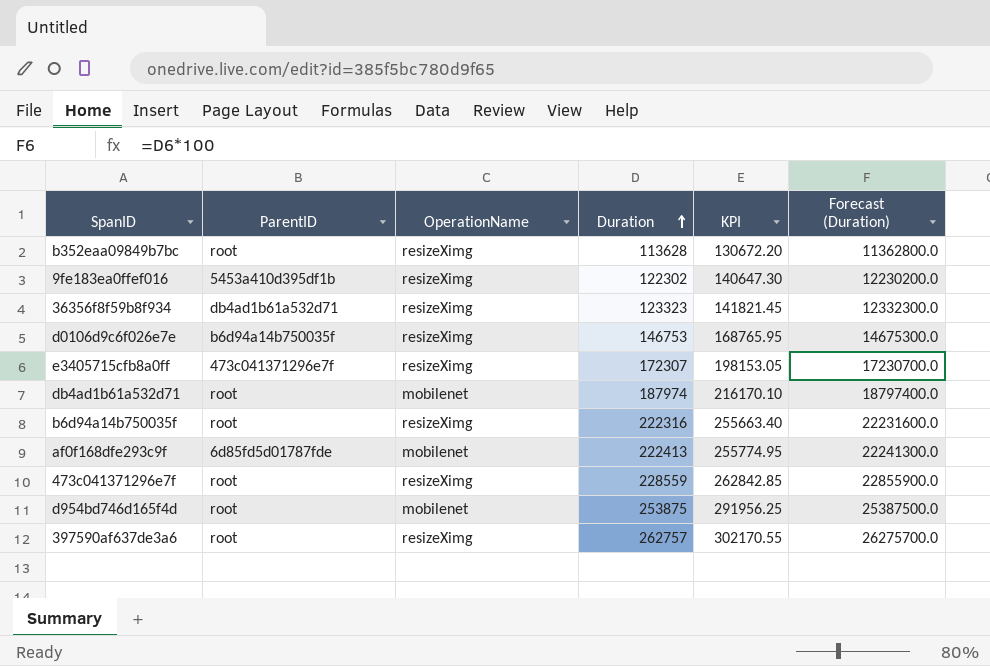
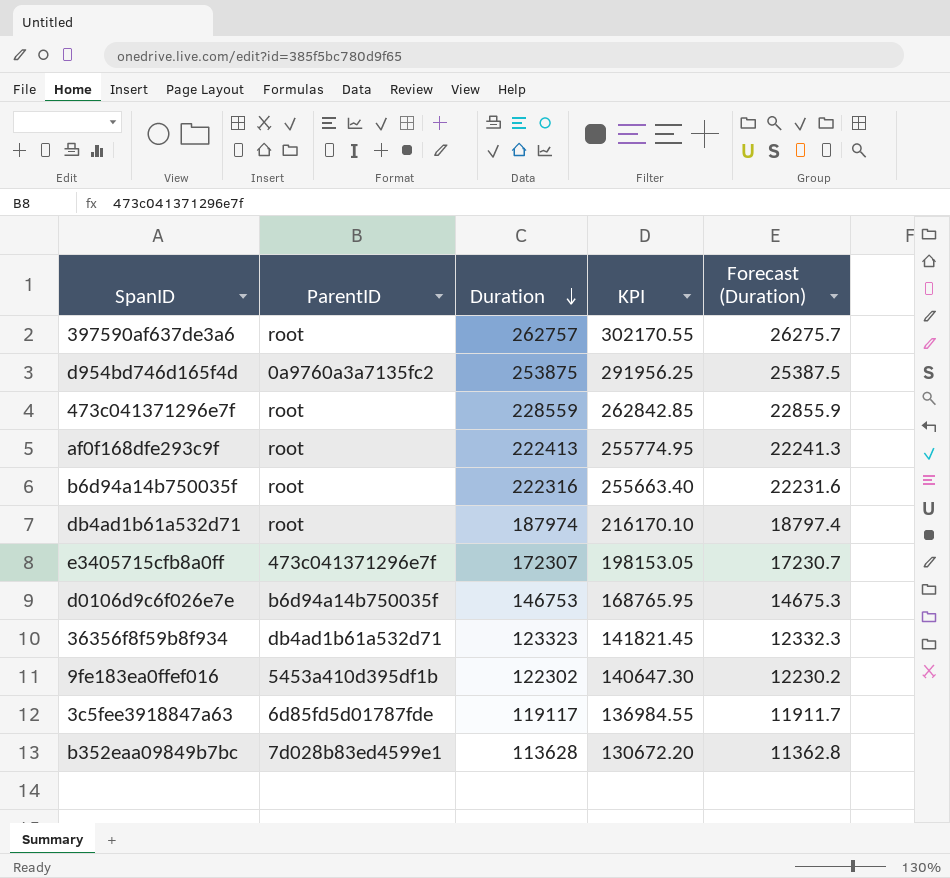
row order: Duration ascending -> Duration descending
column OperationName | position: 3 -> none
column Forecast (Duration) | formula: [Duration] * 100 -> [Duration] * 0.1
d954bd746d165f4d | ParentID: root -> 0a9760a3a7135fc2
af0f168dfe293c9f | ParentID: 6d85fd5d01787fde -> root
row 3c5fee3918847a63: none -> 6d85fd5d01787fde | 119117 | 136984.55 | 11911.7
b352eaa09849b7bc | ParentID: root -> 7d028b83ed4599e1

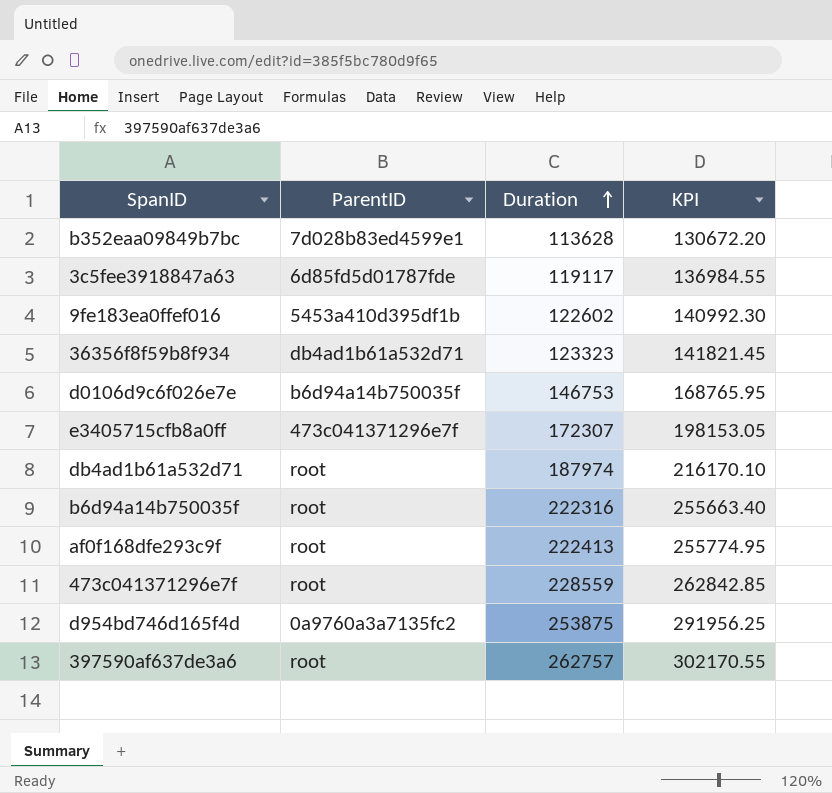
row order: Duration descending -> Duration ascending
column Forecast (Duration) | formula: [Duration] * 0.1 -> none
9fe183ea0ffef016 | Duration: 122302 -> 122602
9fe183ea0ffef016 | KPI: 140647.30 -> 140992.30

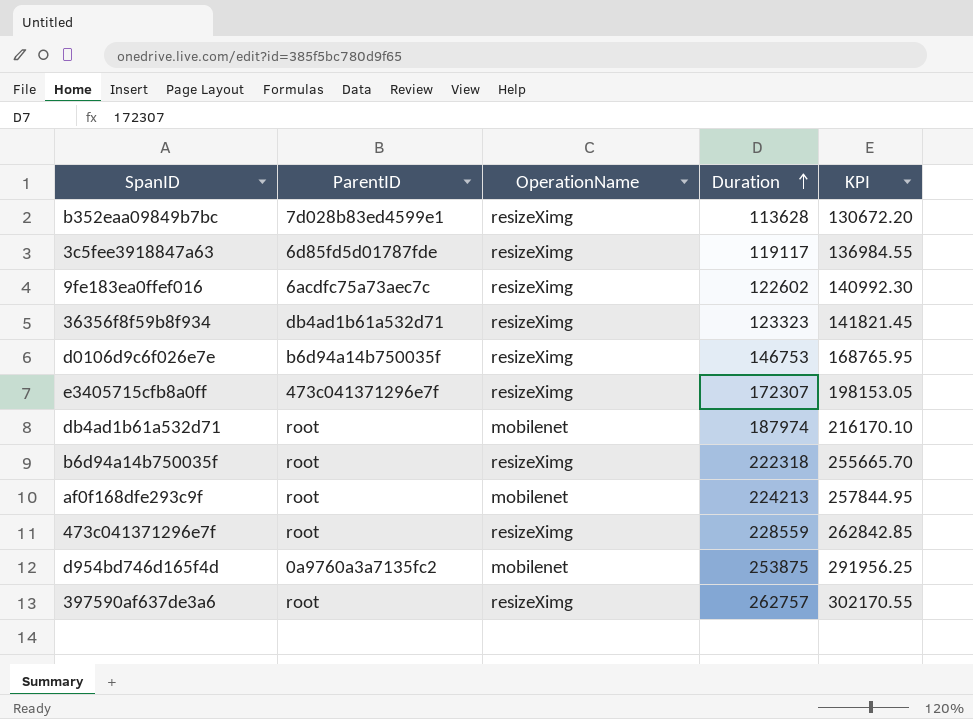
column OperationName | position: none -> 3
9fe183ea0ffef016 | ParentID: 5453a410d395df1b -> 6acdfc75a73aec7c
b6d94a14b750035f | Duration: 222316 -> 222318
b6d94a14b750035f | KPI: 255663.40 -> 255665.70
af0f168dfe293c9f | Duration: 222413 -> 224213
af0f168dfe293c9f | KPI: 255774.95 -> 257844.95

